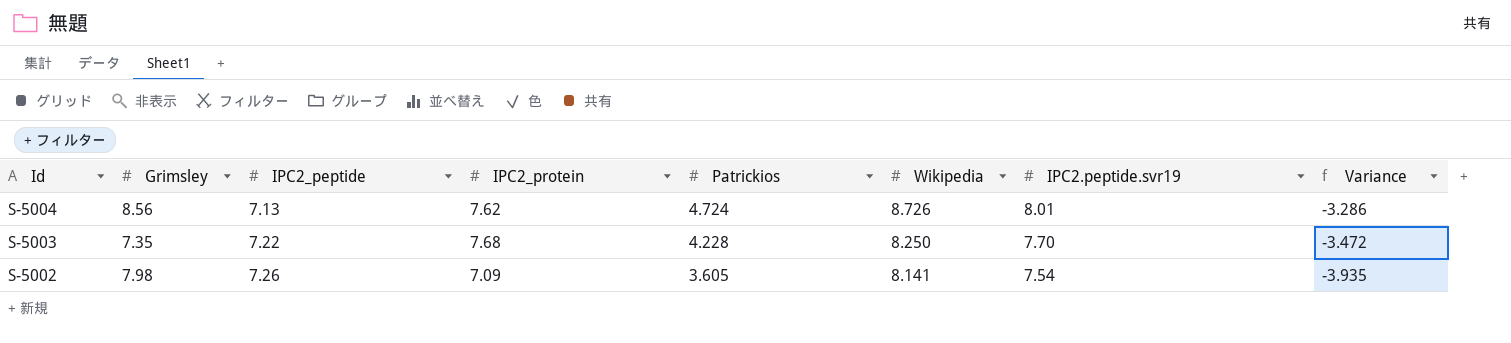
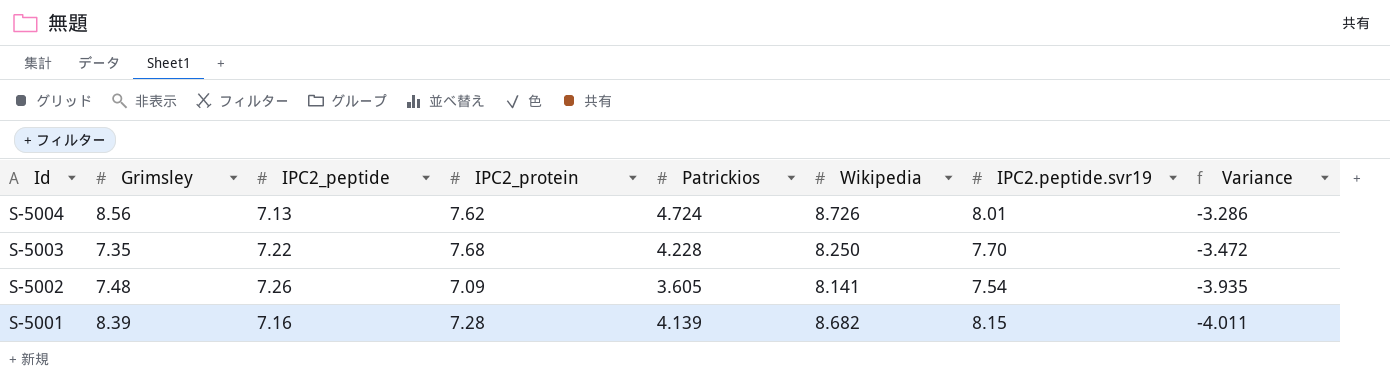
S-5002 | Grimsley: 7.98 -> 7.48
row S-5001: none -> 8.39 | 7.16 | 7.28 | 4.139 | 8.682 | 8.15 | -4.011

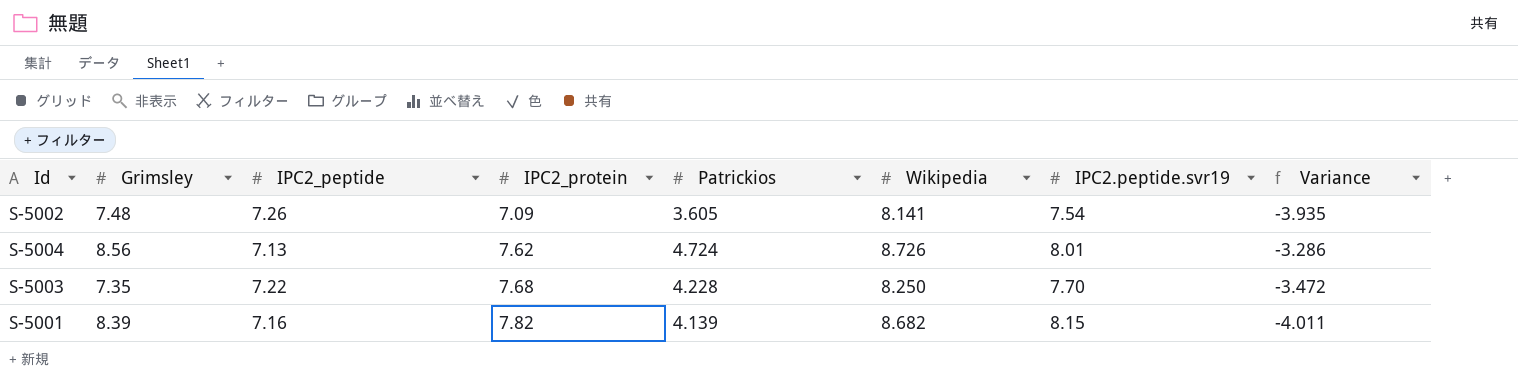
row order: Id descending -> IPC2_protein ascending
S-5001 | IPC2_protein: 7.28 -> 7.82

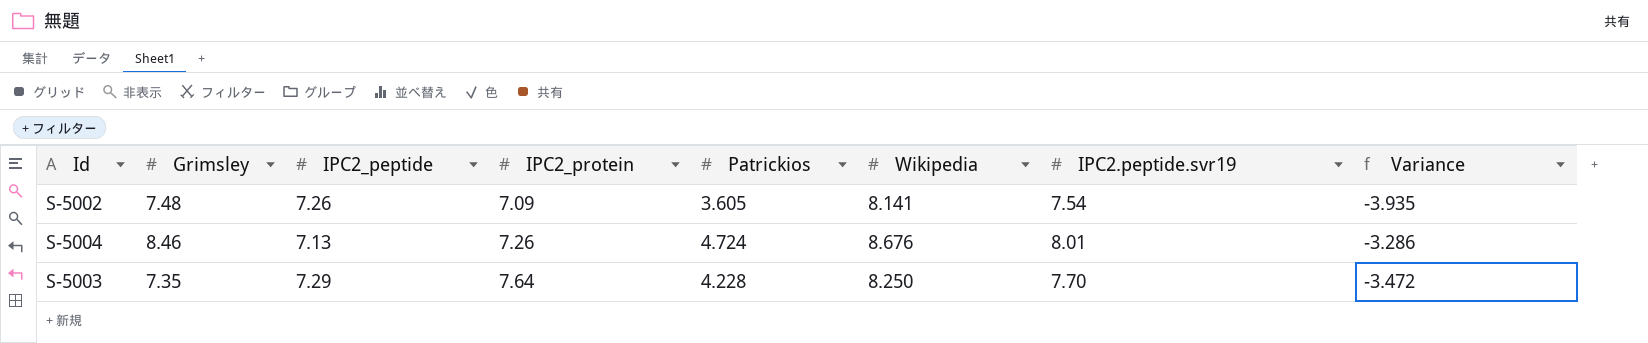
row S-5001: 8.39 | 7.16 | 7.82 | 4.139 | 8.682 | 8.15 | -4.011 -> none
S-5004 | Grimsley: 8.56 -> 8.46
S-5004 | IPC2_protein: 7.62 -> 7.26
S-5004 | Wikipedia: 8.726 -> 8.676
S-5003 | IPC2_peptide: 7.22 -> 7.29
S-5003 | IPC2_protein: 7.68 -> 7.64

